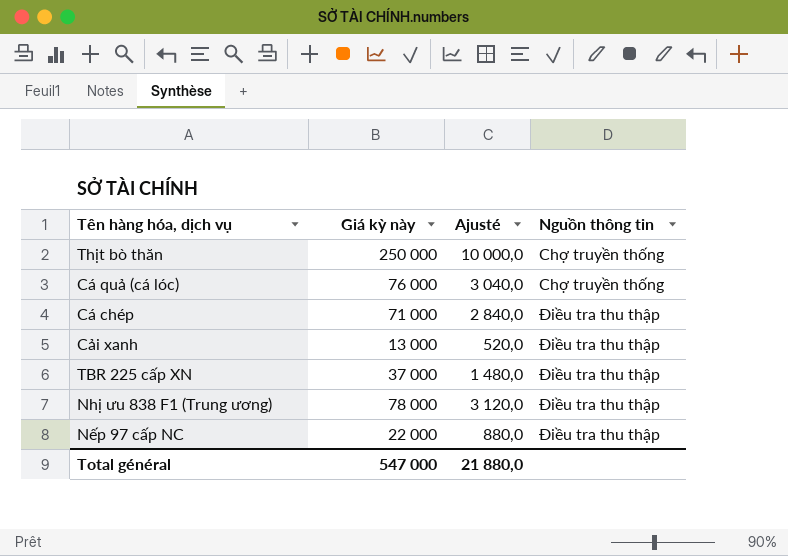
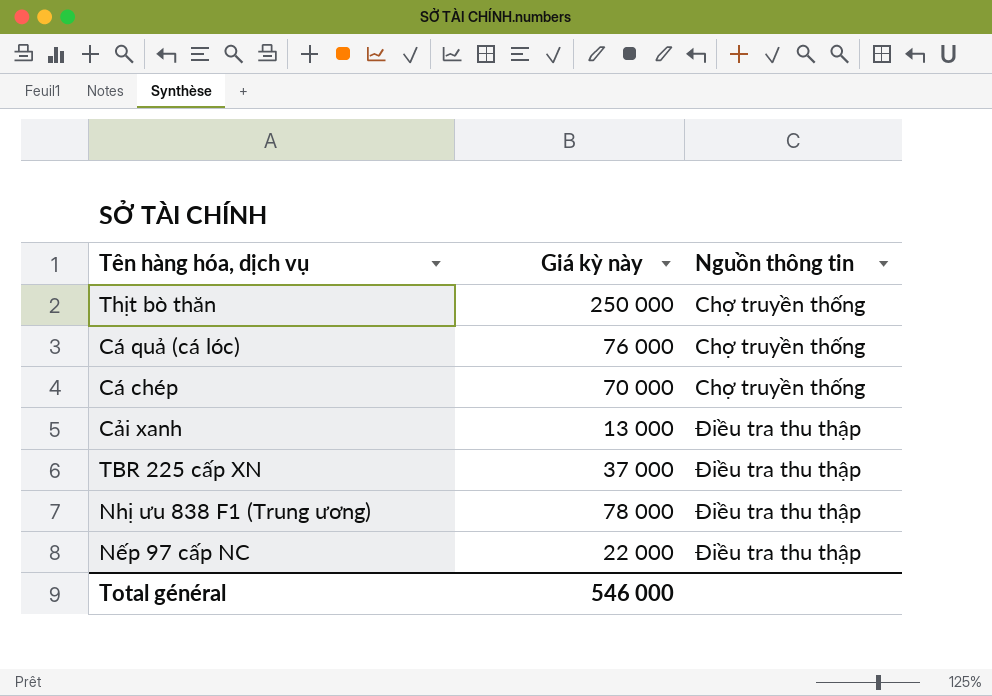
column Ajusté | formula: [Giá kỳ này] * 0,04 -> none
Cá chép | Giá kỳ này: 71 000 -> 70 000
Cá chép | Nguồn thông tin: Điều tra thu thập -> Chợ truyền thống
Total général | Giá kỳ này: 547 000 -> 546 000

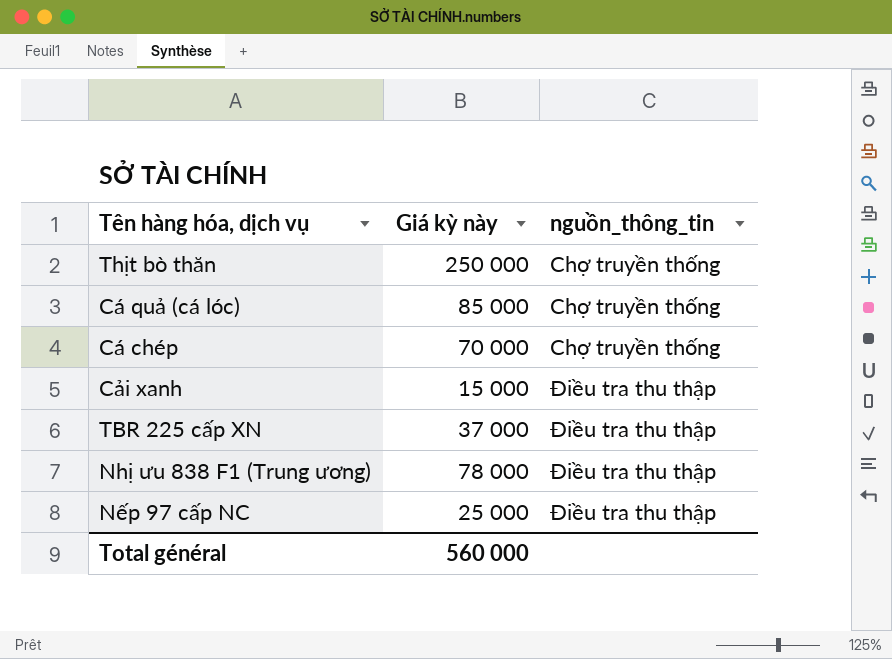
column name: Nguồn thông tin -> nguồn_thông_tin
Cá quả (cá lóc) | Giá kỳ này: 76 000 -> 85 000
Cải xanh | Giá kỳ này: 13 000 -> 15 000
Nếp 97 cấp NC | Giá kỳ này: 22 000 -> 25 000
Total général | Giá kỳ này: 546 000 -> 560 000

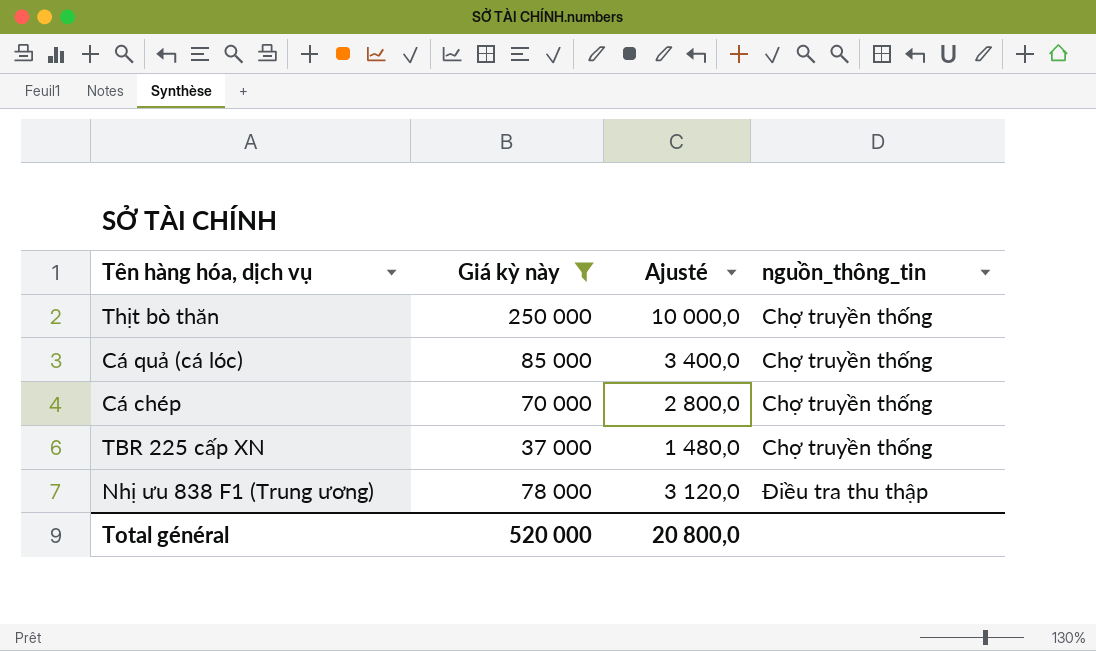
filter: none -> Giá kỳ này >= 37 000
column Ajusté | formula: none -> [Giá kỳ này] * 0,04
TBR 225 cấp XN | nguồn_thông_tin: Điều tra thu thập -> Chợ truyền thống
Total général | Giá kỳ này: 560 000 -> 520 000

